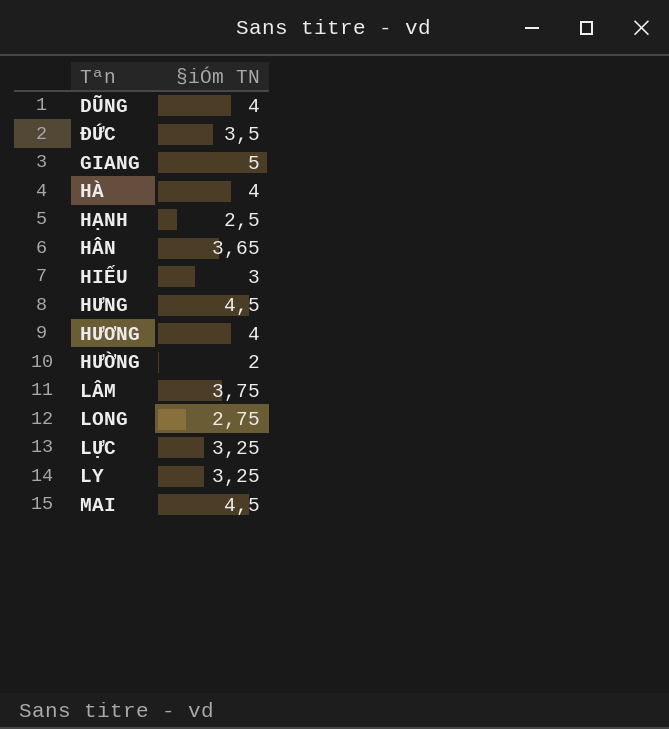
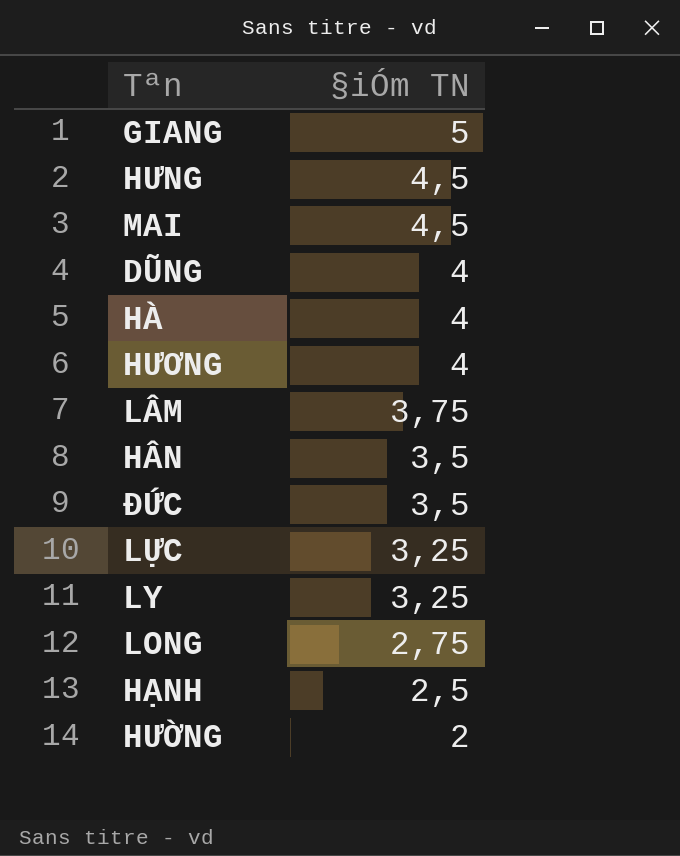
row order: none -> §iÓm TN descending
row HIẾU: 3 -> none
HÂN | §iÓm TN: 3,65 -> 3,5

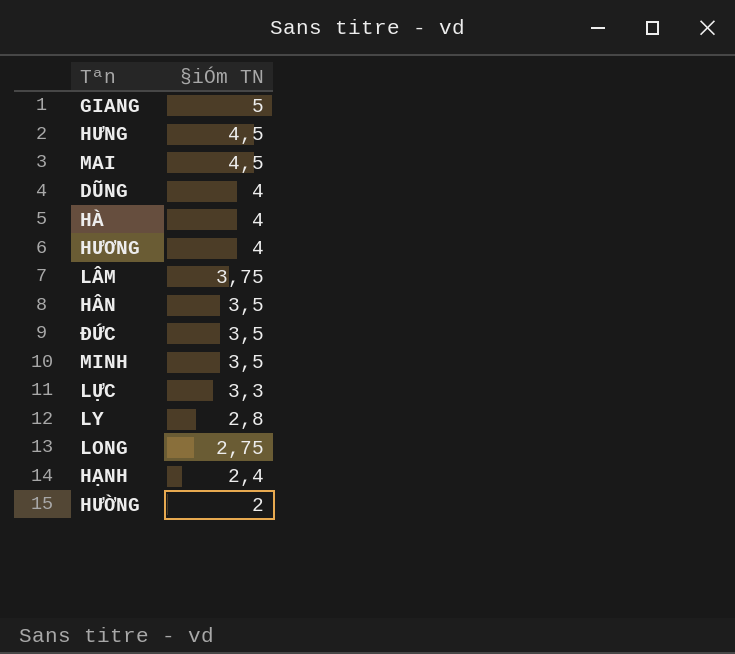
row MINH: none -> 3,5
LỰC | §iÓm TN: 3,25 -> 3,3
LY | §iÓm TN: 3,25 -> 2,8
HẠNH | §iÓm TN: 2,5 -> 2,4

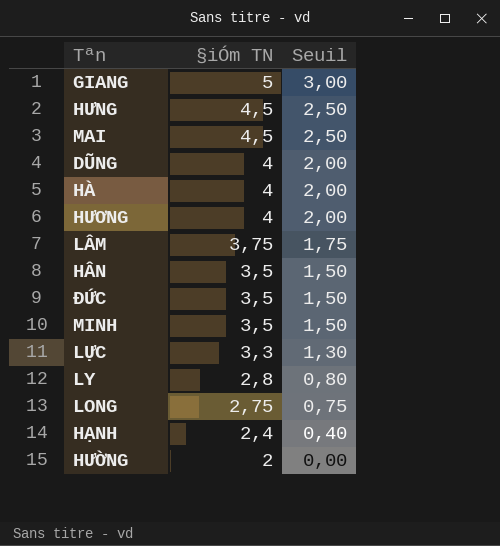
column Seuil | formula: none -> [§iÓm TN] - 2

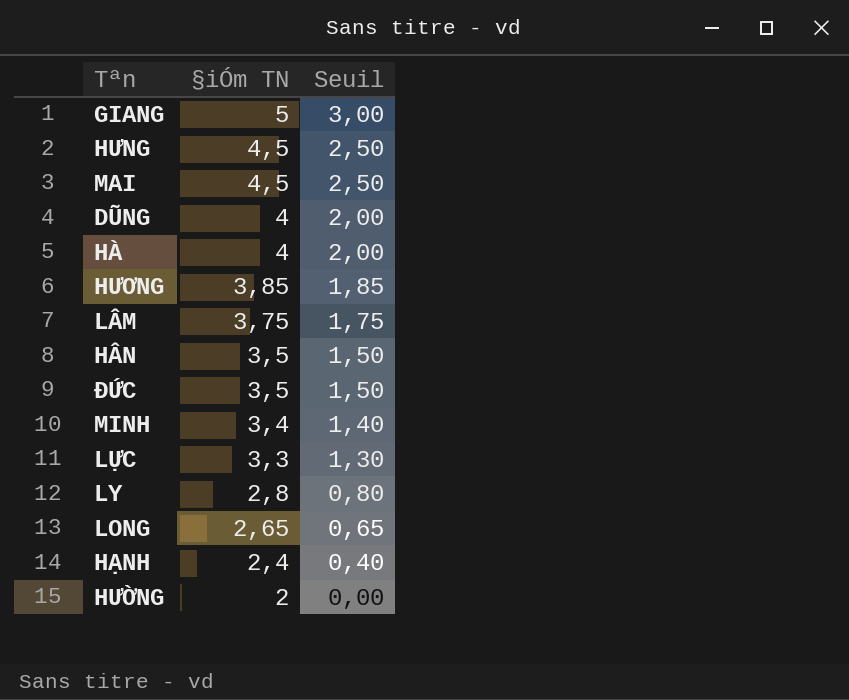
HƯƠNG | §iÓm TN: 4 -> 3,85
HƯƠNG | Seuil: 2,00 -> 1,85
MINH | §iÓm TN: 3,5 -> 3,4
MINH | Seuil: 1,50 -> 1,40
LONG | §iÓm TN: 2,75 -> 2,65
LONG | Seuil: 0,75 -> 0,65

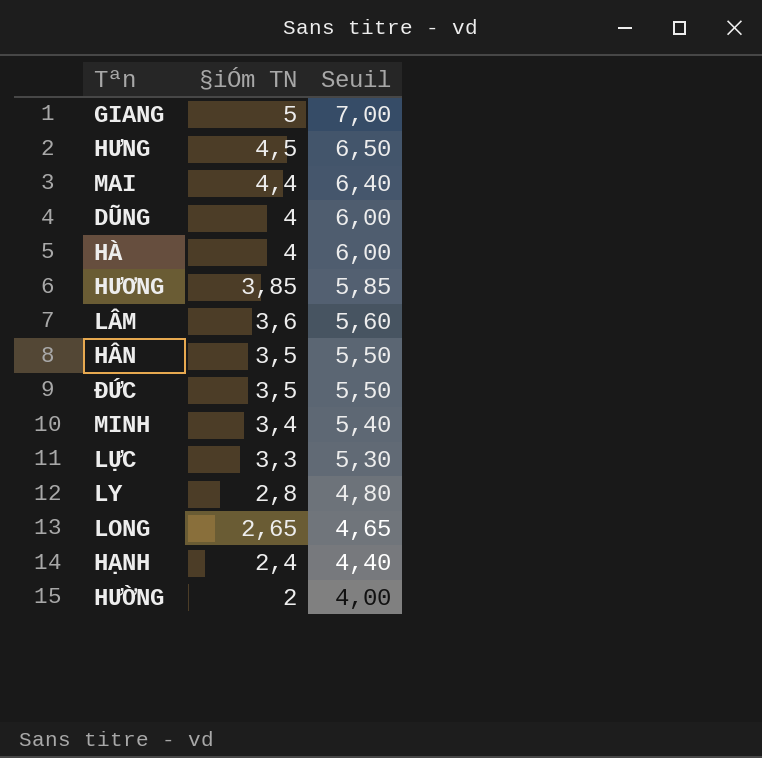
column Seuil | formula: [§iÓm TN] - 2 -> [§iÓm TN] + 2
MAI | §iÓm TN: 4,5 -> 4,4
LÂM | §iÓm TN: 3,75 -> 3,6

